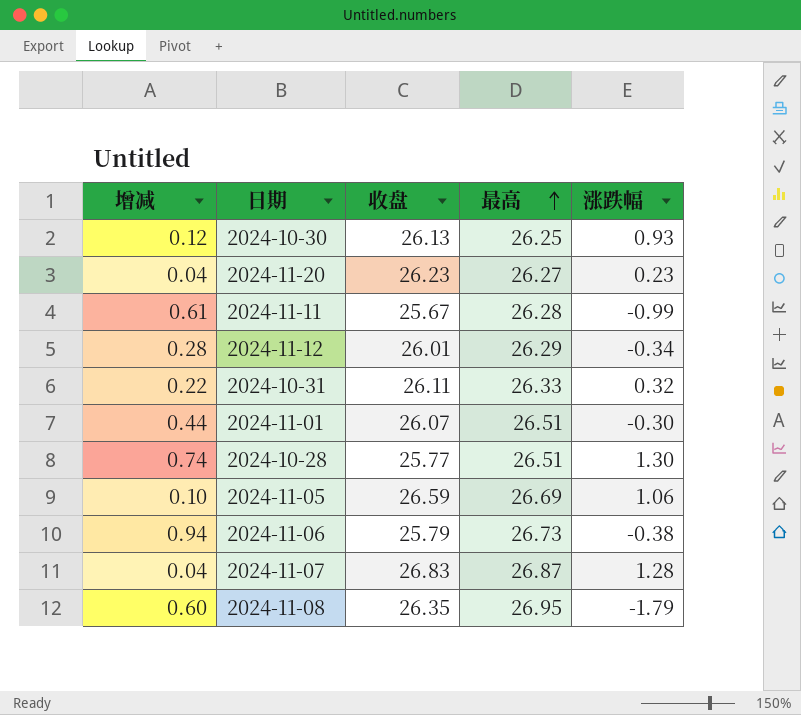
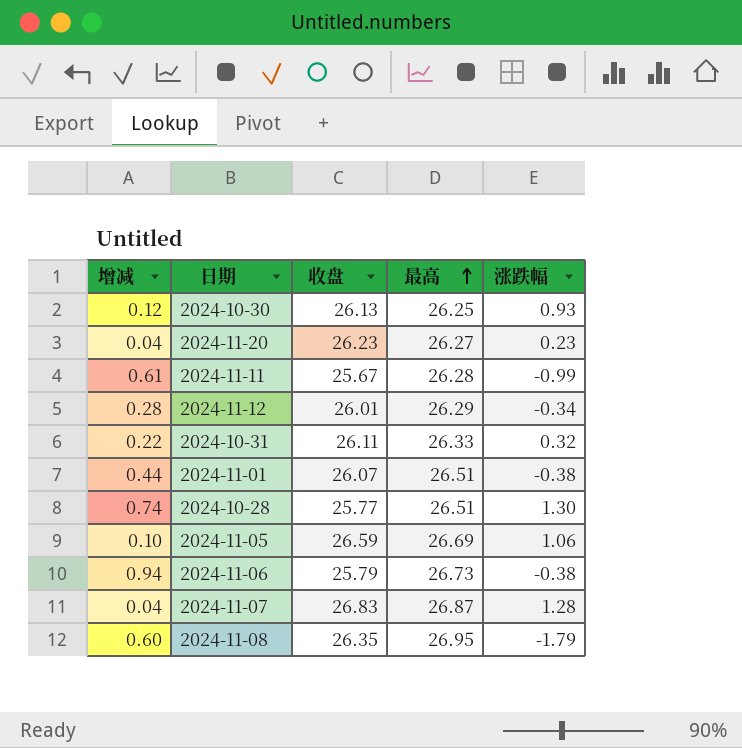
2024-11-01 | 涨跌幅: -0.30 -> -0.38

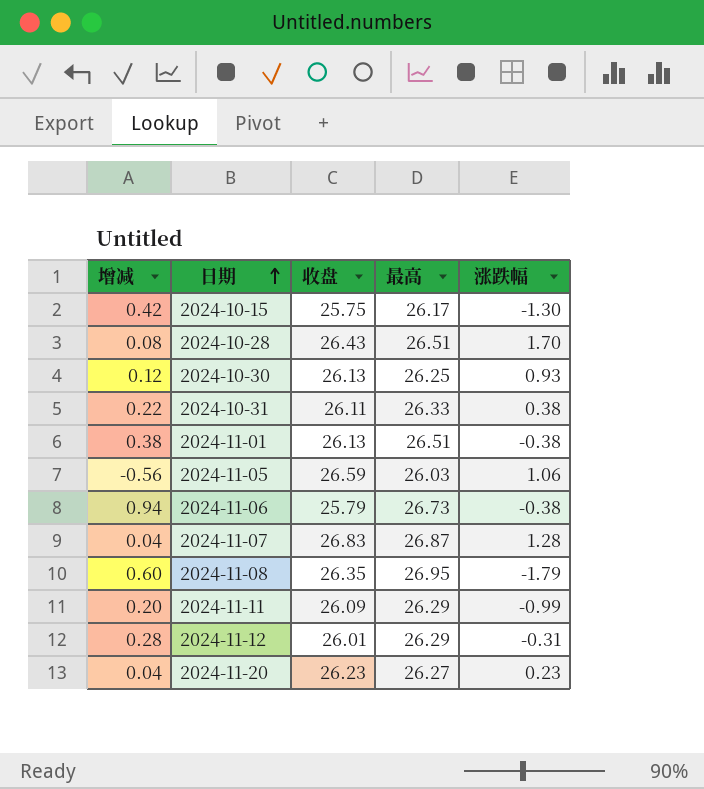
row order: 最高 ascending -> 日期 ascending
row 2024-10-15: none -> 0.42 | 25.75 | 26.17 | -1.30
2024-10-28 | 增减: 0.74 -> 0.08
2024-10-28 | 收盘: 25.77 -> 26.43
2024-10-28 | 涨跌幅: 1.30 -> 1.70
2024-10-31 | 涨跌幅: 0.32 -> 0.38
2024-11-01 | 增减: 0.44 -> 0.38
2024-11-01 | 收盘: 26.07 -> 26.13
2024-11-05 | 增减: 0.10 -> -0.56
2024-11-05 | 最高: 26.69 -> 26.03
2024-11-11 | 增减: 0.61 -> 0.20
2024-11-11 | 收盘: 25.67 -> 26.09
2024-11-11 | 最高: 26.28 -> 26.29
2024-11-12 | 涨跌幅: -0.34 -> -0.31

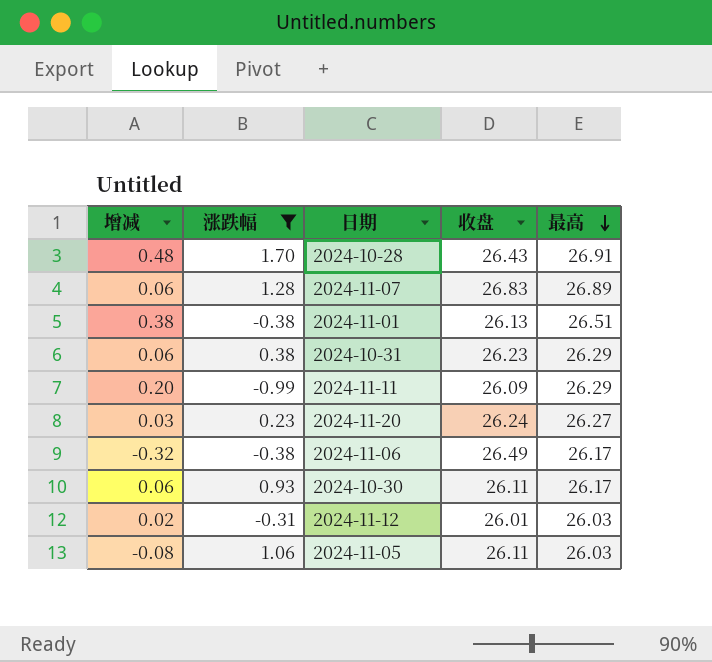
filter: none -> 涨跌幅 >= -0.99
row order: 日期 ascending -> 最高 descending
column 涨跌幅 | position: 5 -> 2
2024-10-28 | 增减: 0.08 -> 0.48
2024-10-28 | 最高: 26.51 -> 26.91
2024-11-07 | 增减: 0.04 -> 0.06
2024-11-07 | 最高: 26.87 -> 26.89
2024-10-31 | 增减: 0.22 -> 0.06
2024-10-31 | 收盘: 26.11 -> 26.23
2024-10-31 | 最高: 26.33 -> 26.29
2024-11-20 | 增减: 0.04 -> 0.03
2024-11-20 | 收盘: 26.23 -> 26.24
2024-11-06 | 增减: 0.94 -> -0.32
2024-11-06 | 收盘: 25.79 -> 26.49
2024-11-06 | 最高: 26.73 -> 26.17
2024-10-30 | 增减: 0.12 -> 0.06
2024-10-30 | 收盘: 26.13 -> 26.11
2024-10-30 | 最高: 26.25 -> 26.17
2024-11-12 | 增减: 0.28 -> 0.02
2024-11-12 | 最高: 26.29 -> 26.03
2024-11-05 | 增减: -0.56 -> -0.08
2024-11-05 | 收盘: 26.59 -> 26.11

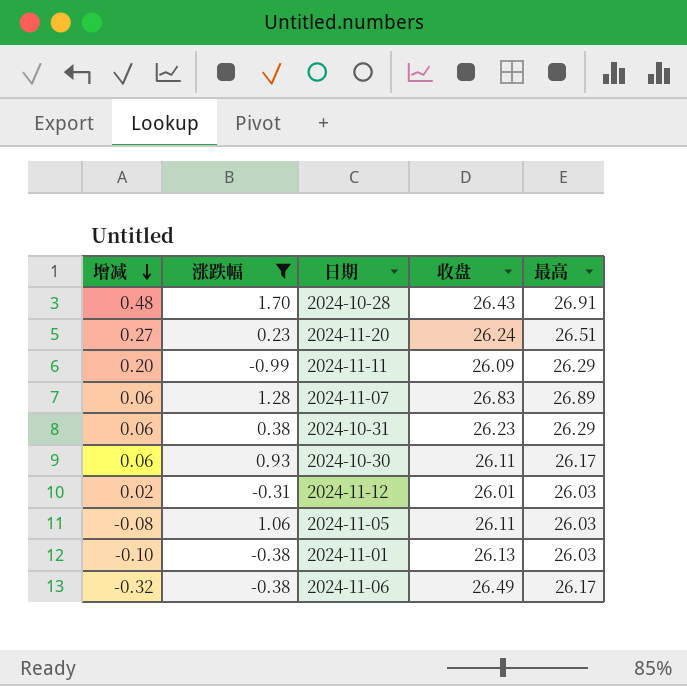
row order: 最高 descending -> 增减 descending
2024-11-20 | 增减: 0.03 -> 0.27
2024-11-20 | 最高: 26.27 -> 26.51
2024-11-01 | 增减: 0.38 -> -0.10
2024-11-01 | 最高: 26.51 -> 26.03

